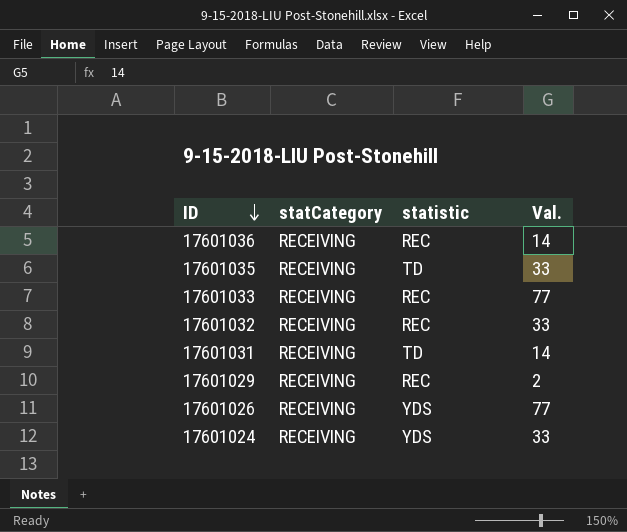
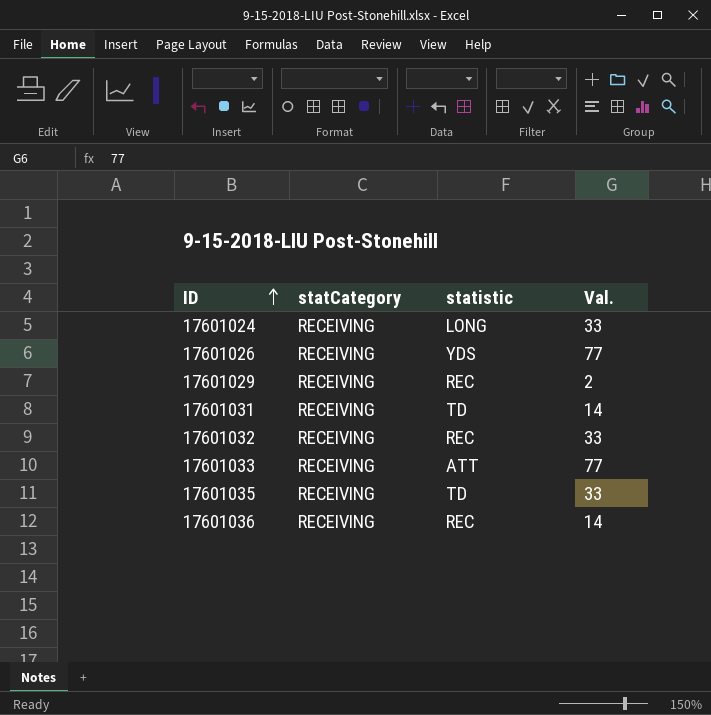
row order: ID descending -> ID ascending
17601024 | statistic: YDS -> LONG
17601033 | statistic: REC -> ATT

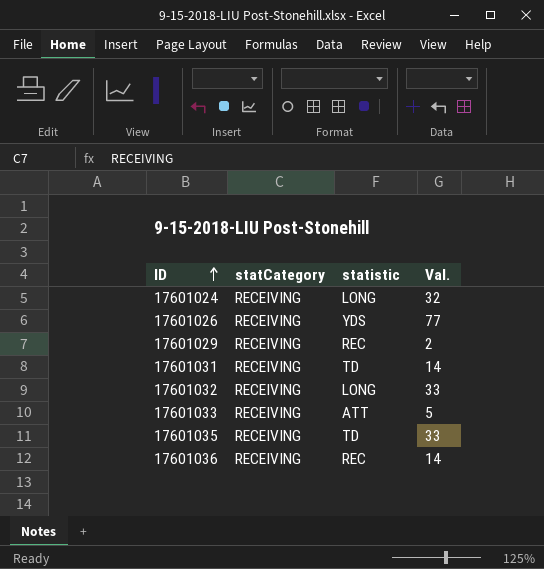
17601024 | Val.: 33 -> 32
17601032 | statistic: REC -> LONG
17601033 | Val.: 77 -> 5

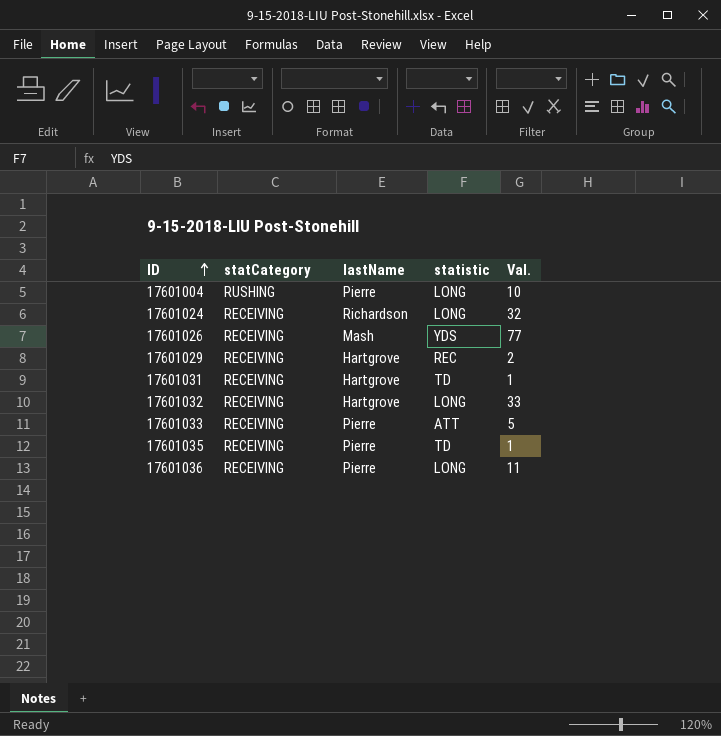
column lastName | position: none -> 3
row 17601004: none -> RUSHING | Pierre | LONG | 10
17601031 | Val.: 14 -> 1
17601035 | Val.: 33 -> 1
17601036 | statistic: REC -> LONG
17601036 | Val.: 14 -> 11

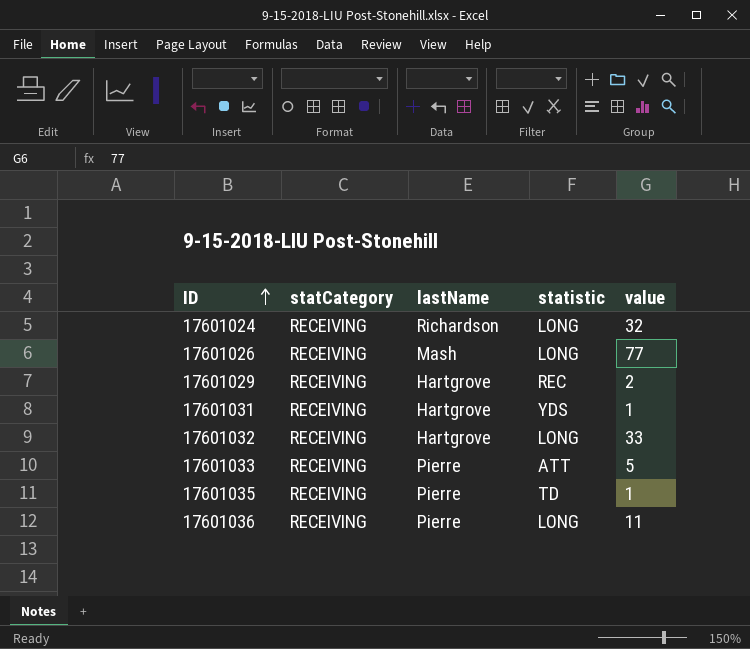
column name: Val. -> value
row 17601004: RUSHING | Pierre | LONG | 10 -> none
17601026 | statistic: YDS -> LONG
17601031 | statistic: TD -> YDS

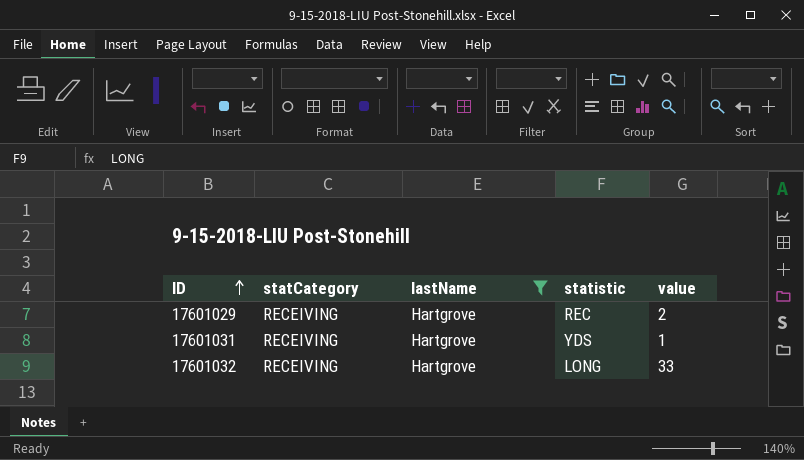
filter: none -> lastName = Hartgrove

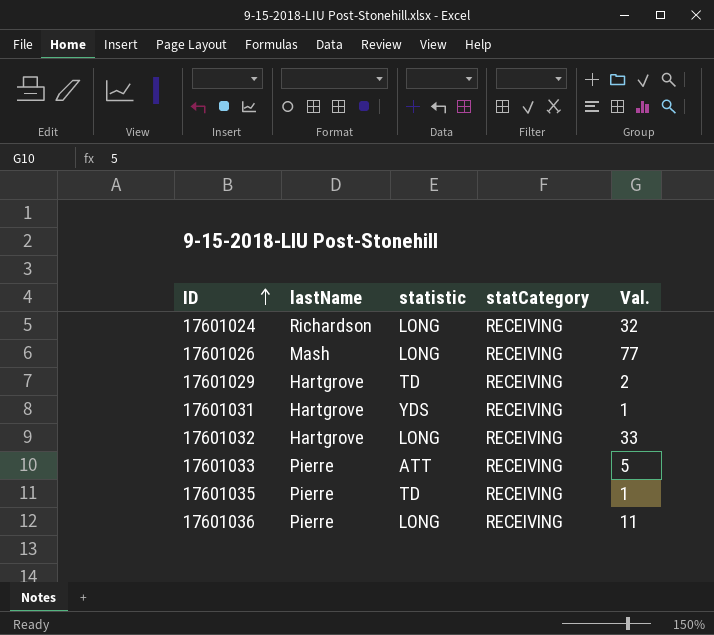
filter: lastName = Hartgrove -> none
column statCategory | position: 2 -> 4
column name: value -> Val.
17601029 | statistic: REC -> TD

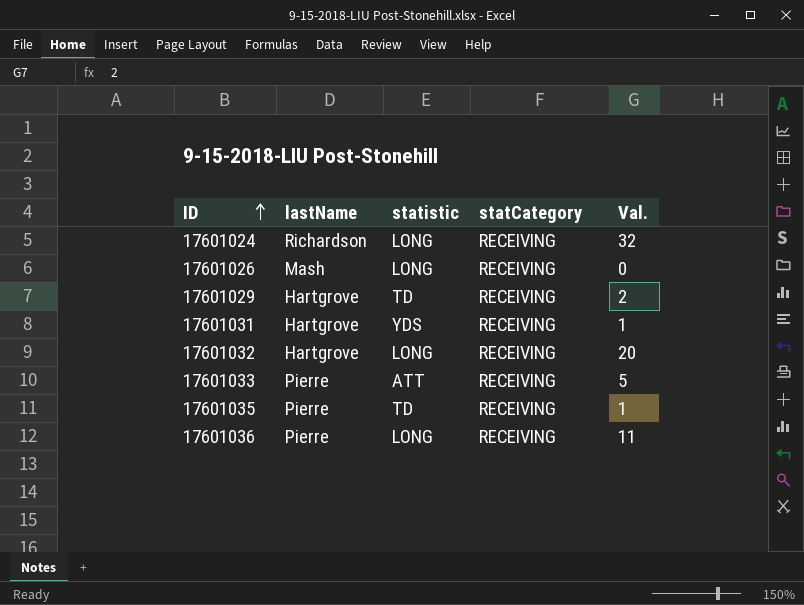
17601026 | Val.: 77 -> 0
17601032 | Val.: 33 -> 20

